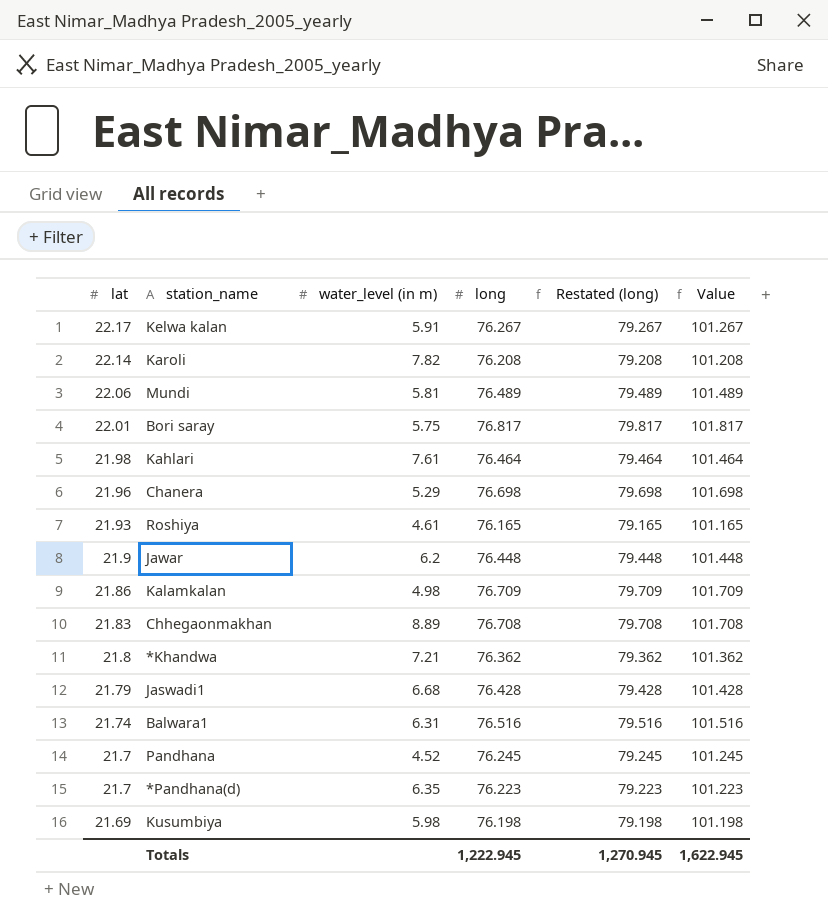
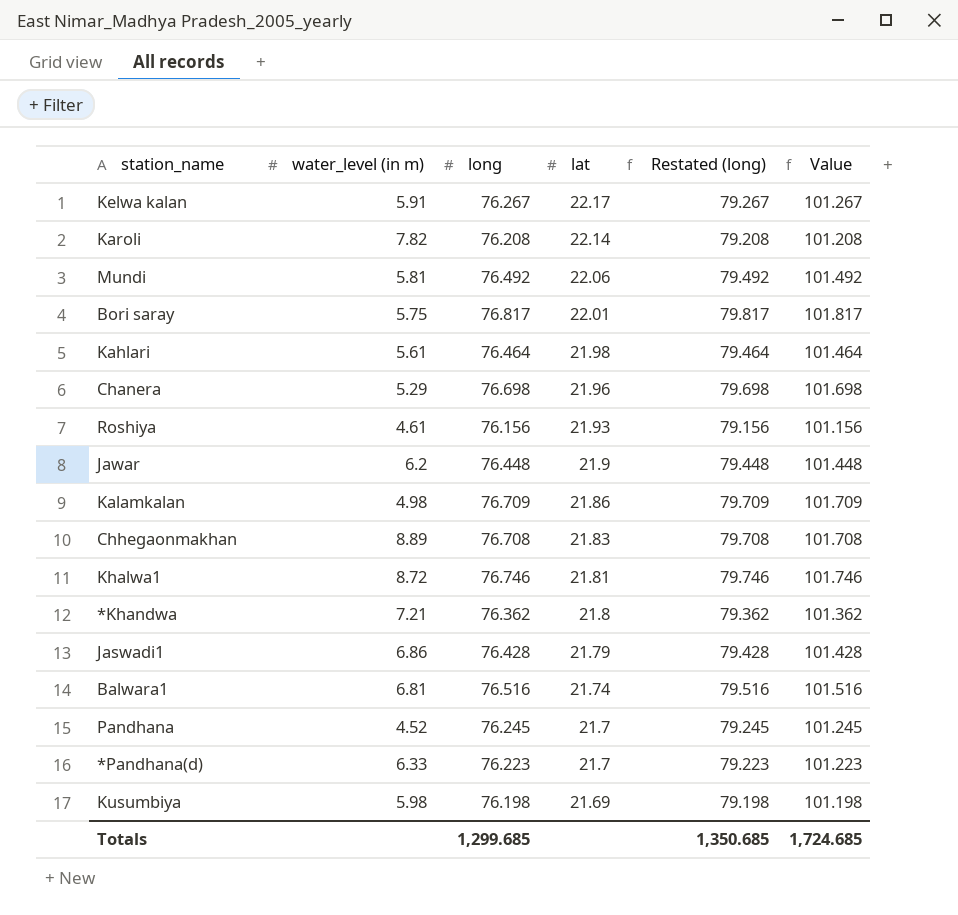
column lat | position: 1 -> 4
Mundi | long: 76.489 -> 76.492
Mundi | Restated (long): 79.489 -> 79.492
Mundi | Value: 101.489 -> 101.492
Kahlari | water_level (in m): 7.61 -> 5.61
Roshiya | long: 76.165 -> 76.156
Roshiya | Restated (long): 79.165 -> 79.156
Roshiya | Value: 101.165 -> 101.156
row Khalwa1: none -> 8.72 | 76.746 | 21.81 | 79.746 | 101.746
Jaswadi1 | water_level (in m): 6.68 -> 6.86
Balwara1 | water_level (in m): 6.31 -> 6.81
*Pandhana(d) | water_level (in m): 6.35 -> 6.33
Totals | long: 1,222.945 -> 1,299.685
Totals | Restated (long): 1,270.945 -> 1,350.685
Totals | Value: 1,622.945 -> 1,724.685

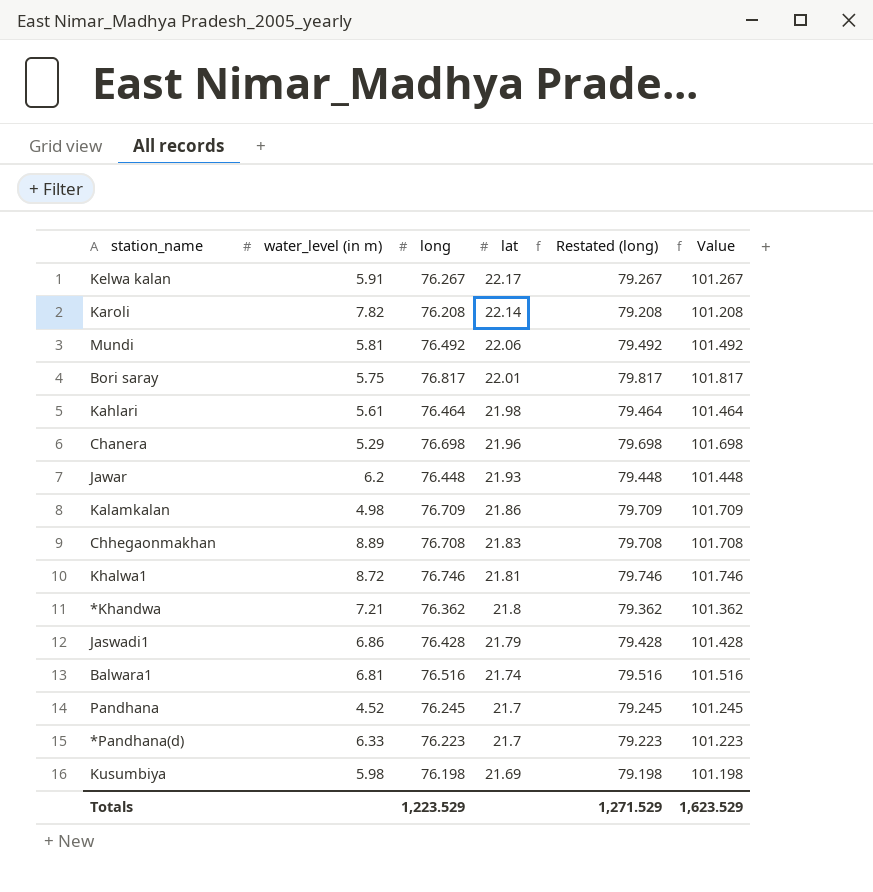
row Roshiya: 4.61 | 76.156 | 21.93 | 79.156 | 101.156 -> none
Jawar | lat: 21.9 -> 21.93
Totals | long: 1,299.685 -> 1,223.529
Totals | Restated (long): 1,350.685 -> 1,271.529
Totals | Value: 1,724.685 -> 1,623.529

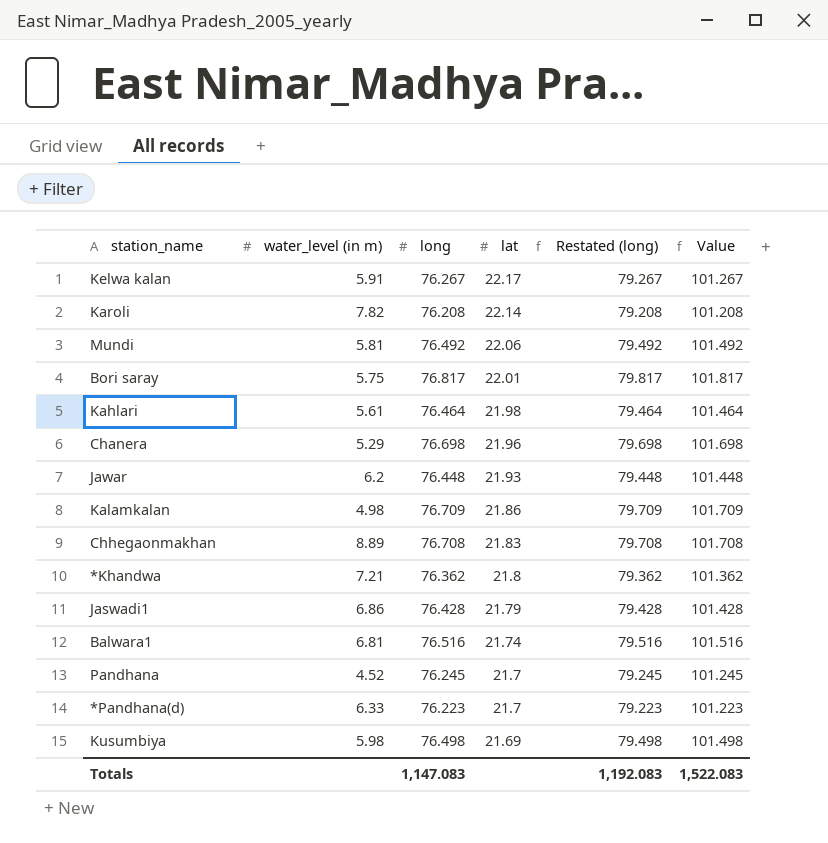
row Khalwa1: 8.72 | 76.746 | 21.81 | 79.746 | 101.746 -> none
Kusumbiya | long: 76.198 -> 76.498
Kusumbiya | Restated (long): 79.198 -> 79.498
Kusumbiya | Value: 101.198 -> 101.498
Totals | long: 1,223.529 -> 1,147.083
Totals | Restated (long): 1,271.529 -> 1,192.083
Totals | Value: 1,623.529 -> 1,522.083

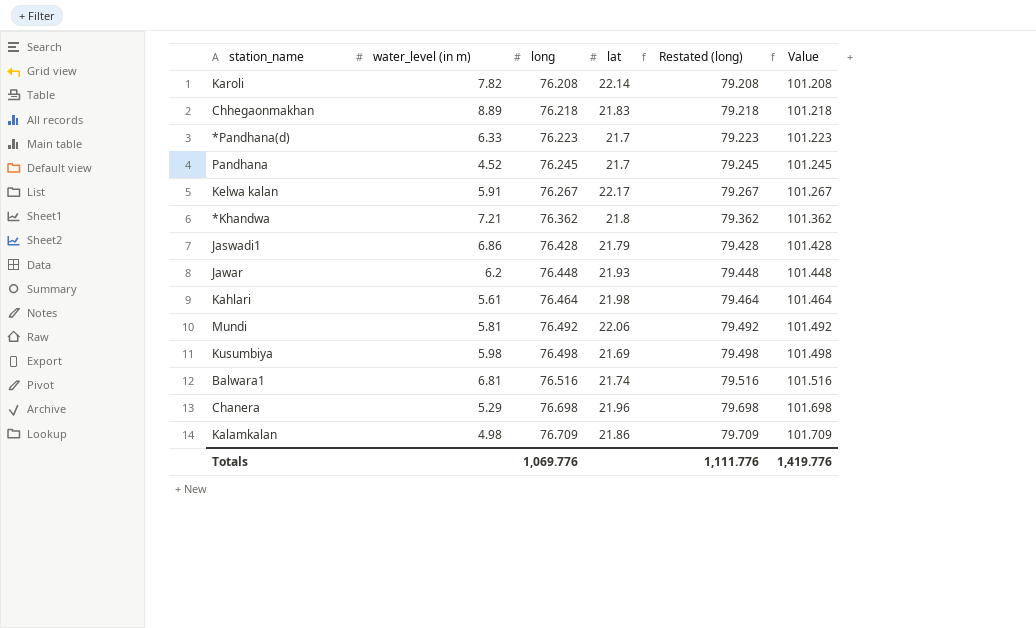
row order: lat descending -> long ascending
row Bori saray: 5.75 | 76.817 | 22.01 | 79.817 | 101.817 -> none
Chhegaonmakhan | long: 76.708 -> 76.218
Chhegaonmakhan | Restated (long): 79.708 -> 79.218
Chhegaonmakhan | Value: 101.708 -> 101.218
Totals | long: 1,147.083 -> 1,069.776
Totals | Restated (long): 1,192.083 -> 1,111.776
Totals | Value: 1,522.083 -> 1,419.776

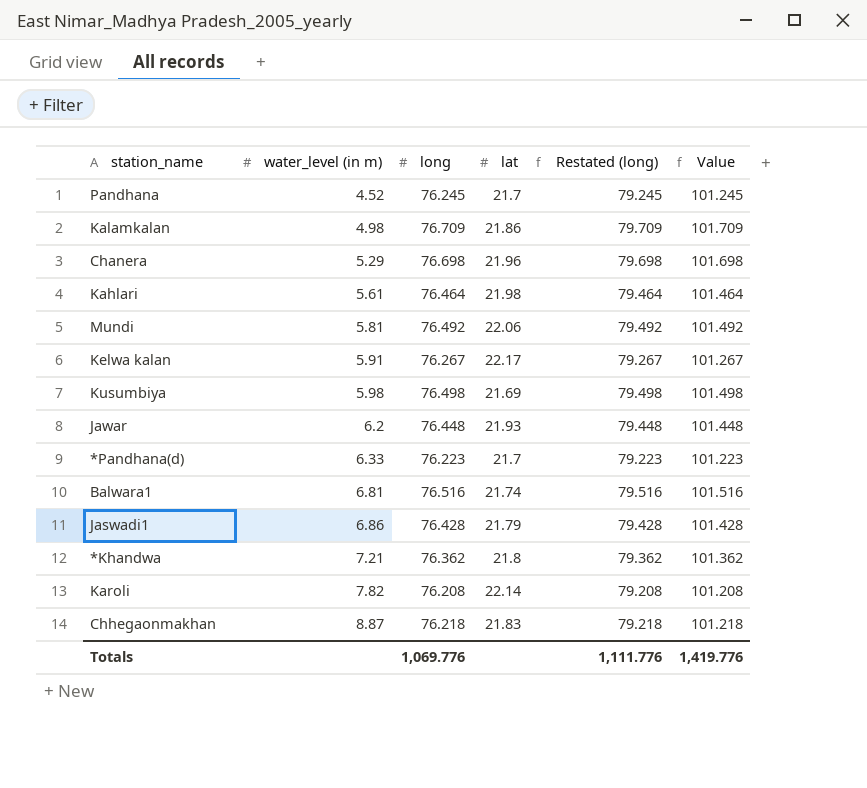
row order: long ascending -> water_level (in m) ascending
Chhegaonmakhan | water_level (in m): 8.89 -> 8.87

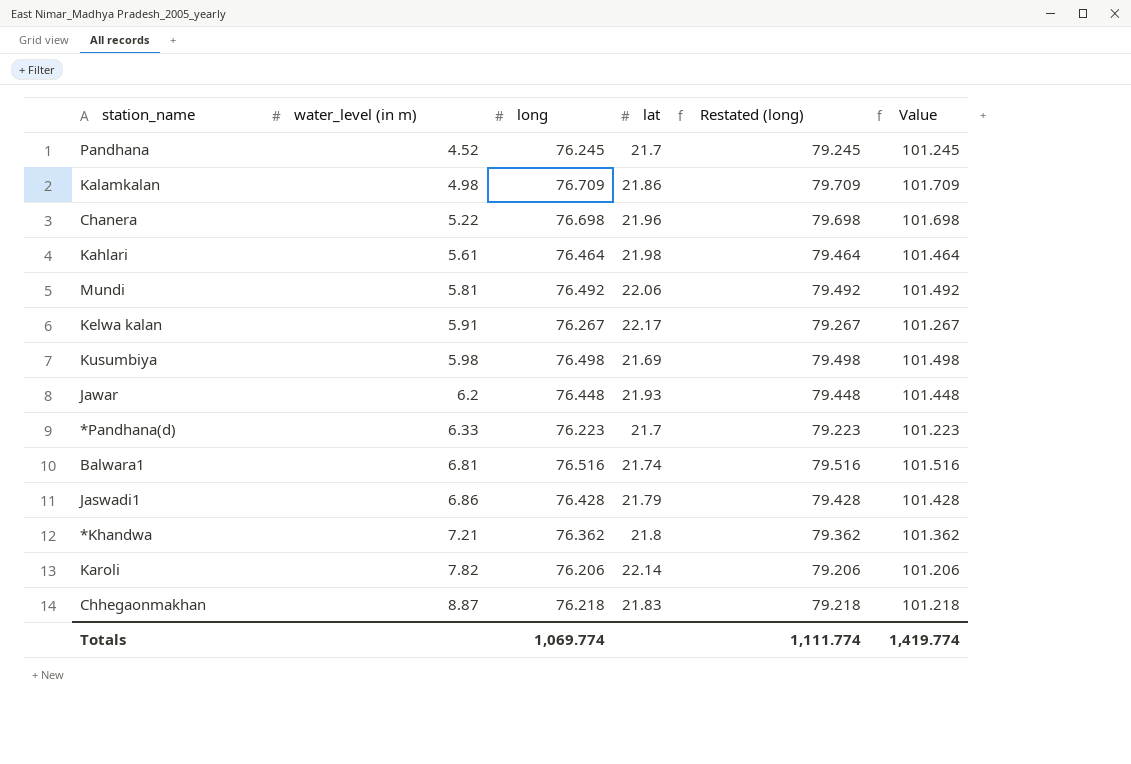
Chanera | water_level (in m): 5.29 -> 5.22
Karoli | long: 76.208 -> 76.206
Karoli | Restated (long): 79.208 -> 79.206
Karoli | Value: 101.208 -> 101.206
Totals | long: 1,069.776 -> 1,069.774
Totals | Restated (long): 1,111.776 -> 1,111.774
Totals | Value: 1,419.776 -> 1,419.774

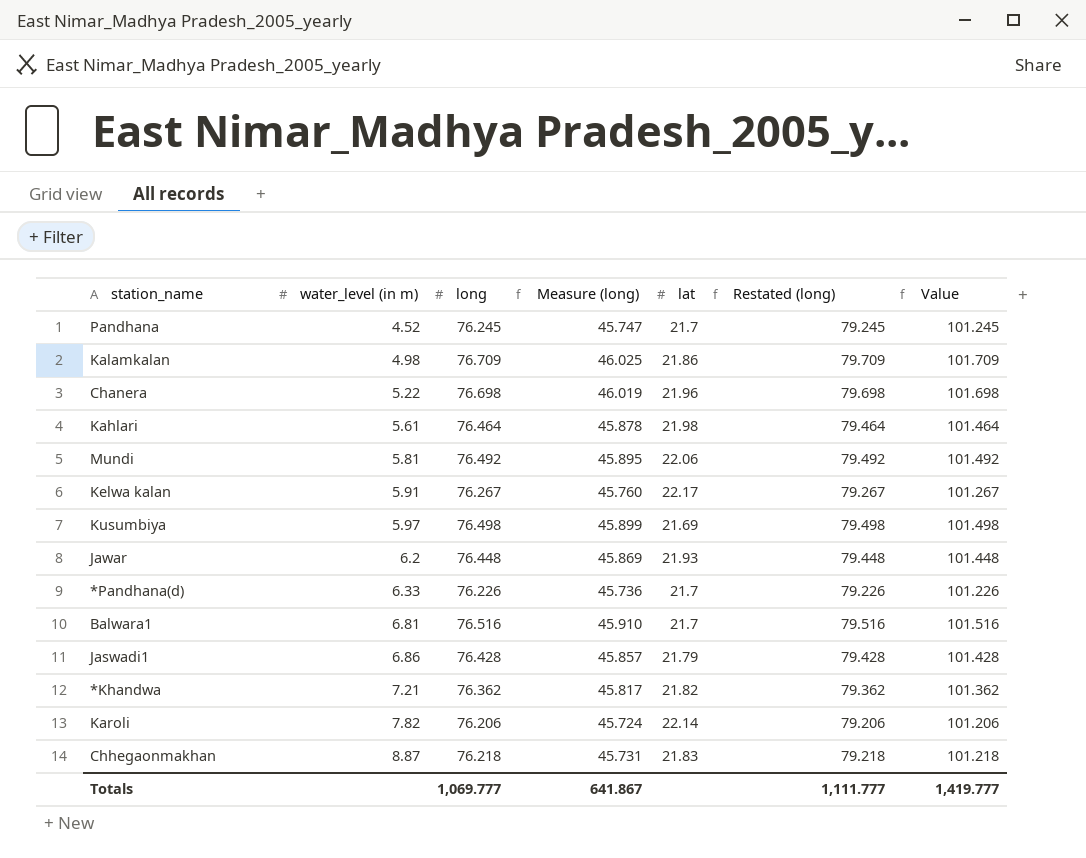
column Measure (long) | formula: none -> [long] * 0.6
Kusumbiya | water_level (in m): 5.98 -> 5.97
*Pandhana(d) | long: 76.223 -> 76.226
*Pandhana(d) | Restated (long): 79.223 -> 79.226
*Pandhana(d) | Value: 101.223 -> 101.226
Balwara1 | lat: 21.74 -> 21.7
*Khandwa | lat: 21.8 -> 21.82
Totals | long: 1,069.774 -> 1,069.777
Totals | Restated (long): 1,111.774 -> 1,111.777
Totals | Value: 1,419.774 -> 1,419.777

